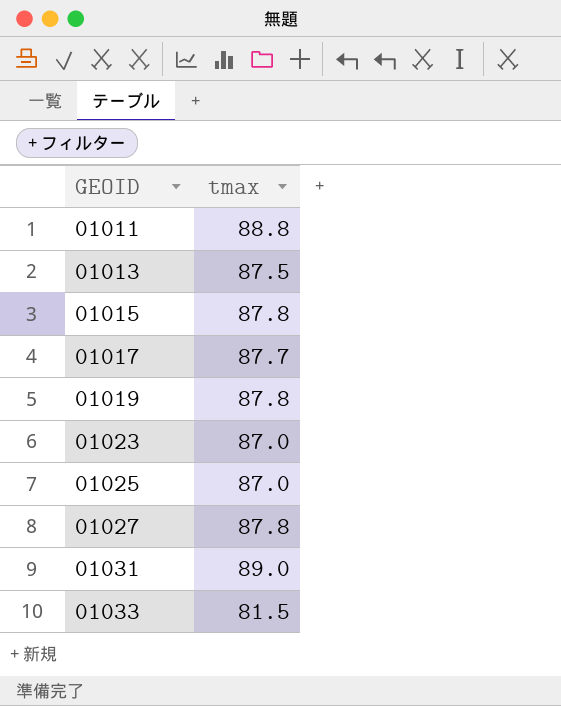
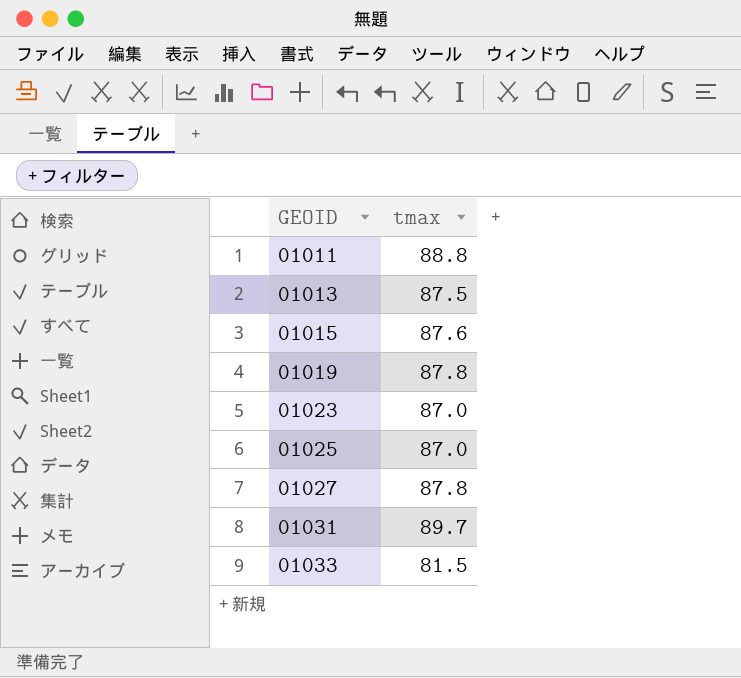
row 01017: 87.7 -> none
01015 | tmax: 87.8 -> 87.6
01031 | tmax: 89.0 -> 89.7

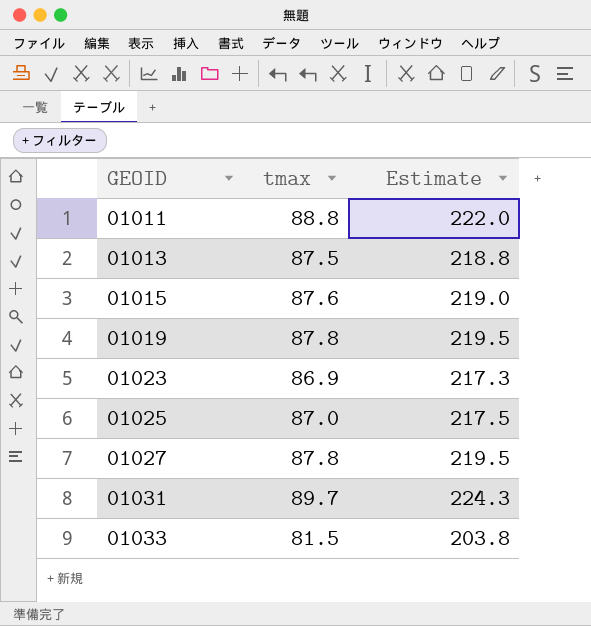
column Estimate | formula: none -> [tmax] * 2.5
01023 | tmax: 87.0 -> 86.9

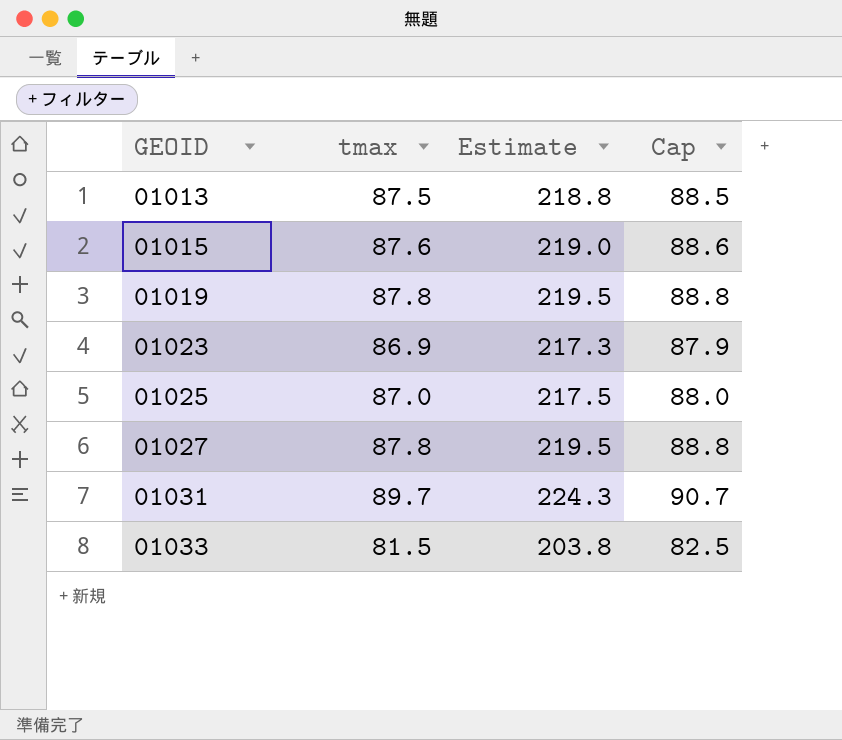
column Cap | formula: none -> [tmax] + 1
row 01011: 88.8 | 222.0 -> none

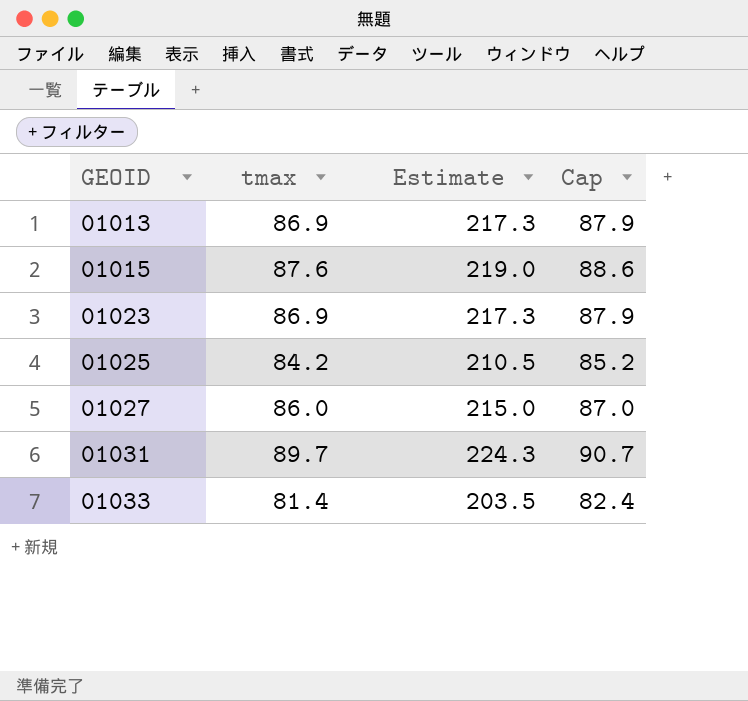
row 01019: 87.8 | 219.5 | 88.8 -> none
01013 | tmax: 87.5 -> 86.9
01013 | Estimate: 218.8 -> 217.3
01013 | Cap: 88.5 -> 87.9
01025 | tmax: 87.0 -> 84.2
01025 | Estimate: 217.5 -> 210.5
01025 | Cap: 88.0 -> 85.2
01027 | tmax: 87.8 -> 86.0
01027 | Estimate: 219.5 -> 215.0
01027 | Cap: 88.8 -> 87.0
01033 | tmax: 81.5 -> 81.4
01033 | Estimate: 203.8 -> 203.5
01033 | Cap: 82.5 -> 82.4

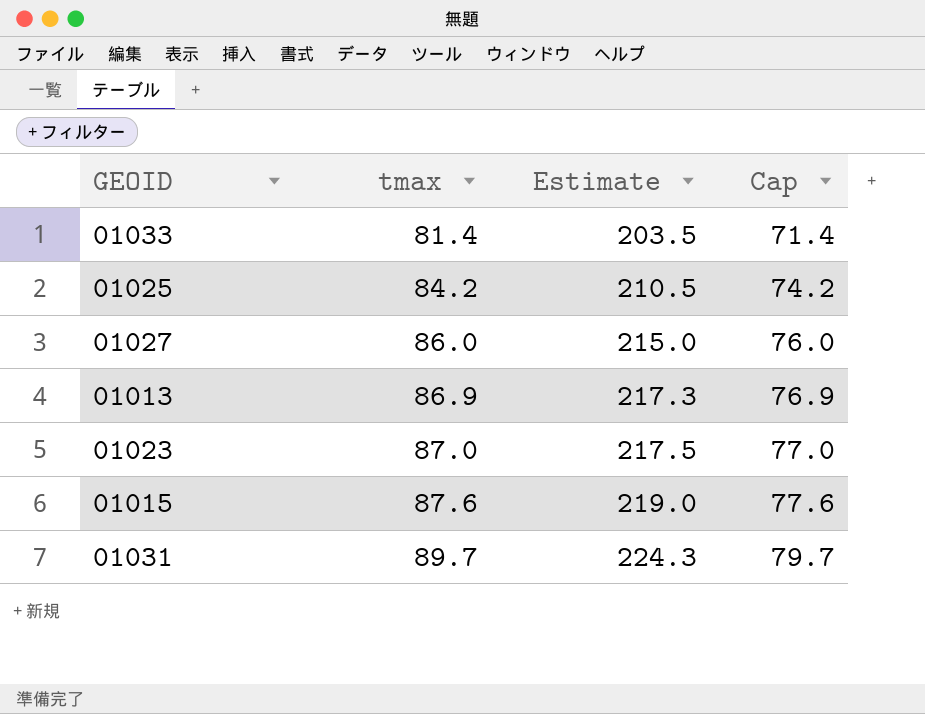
row order: GEOID ascending -> tmax ascending
column Cap | formula: [tmax] + 1 -> [tmax] - 10
01023 | tmax: 86.9 -> 87.0
01023 | Estimate: 217.3 -> 217.5

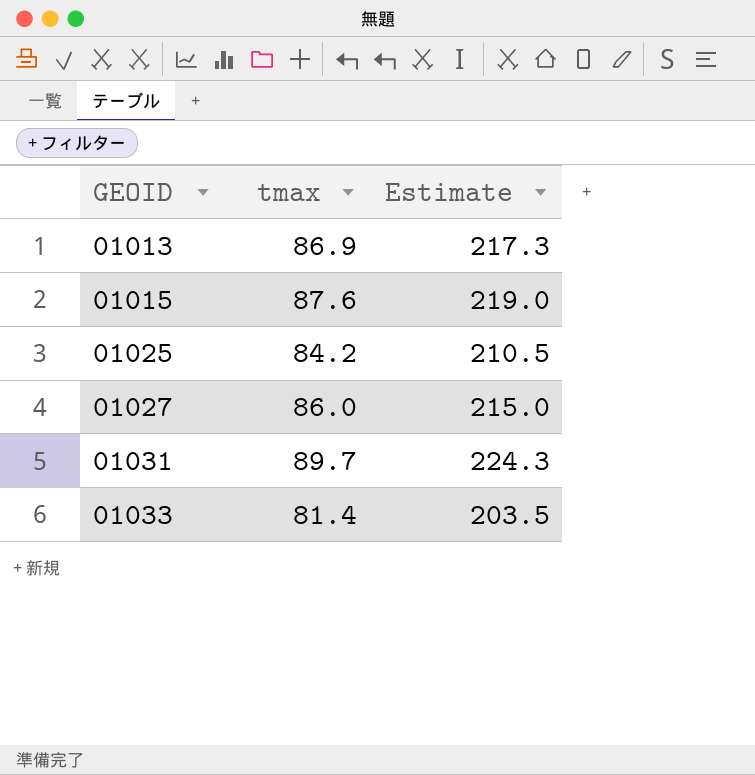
row order: tmax ascending -> GEOID ascending
column Cap | formula: [tmax] - 10 -> none
row 01023: 87.0 | 217.5 | 77.0 -> none

